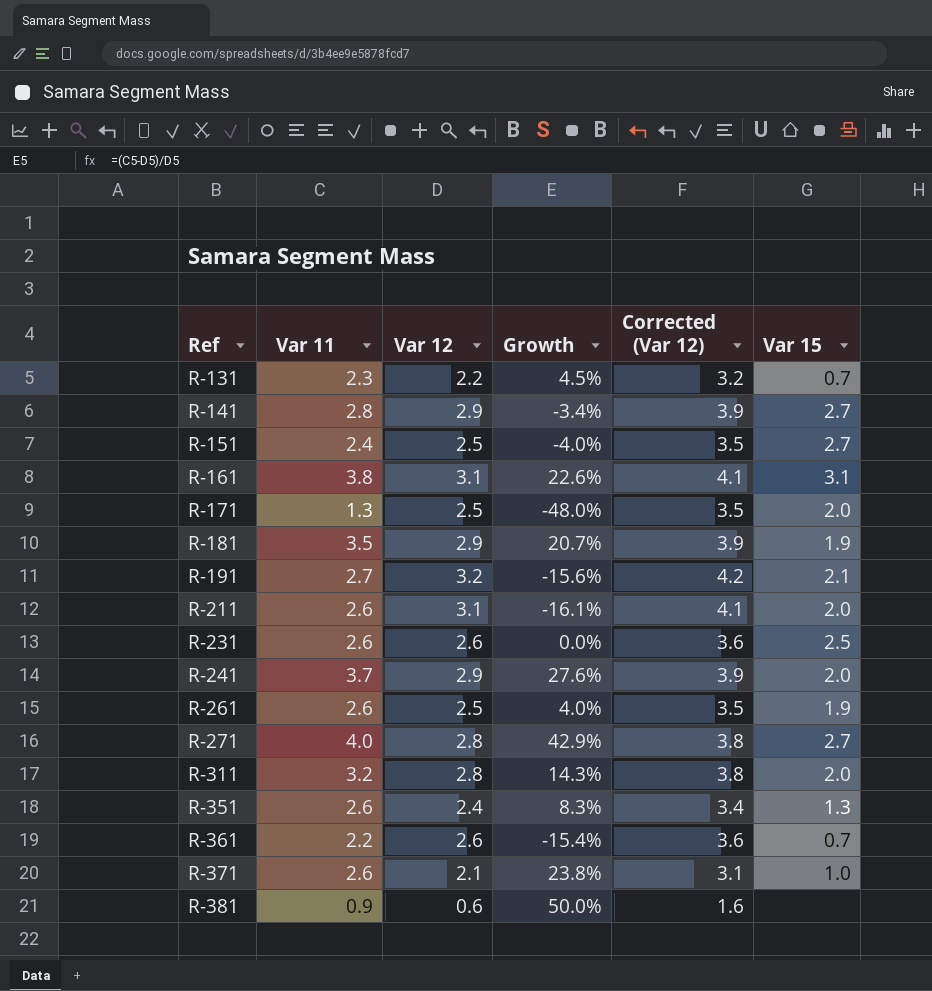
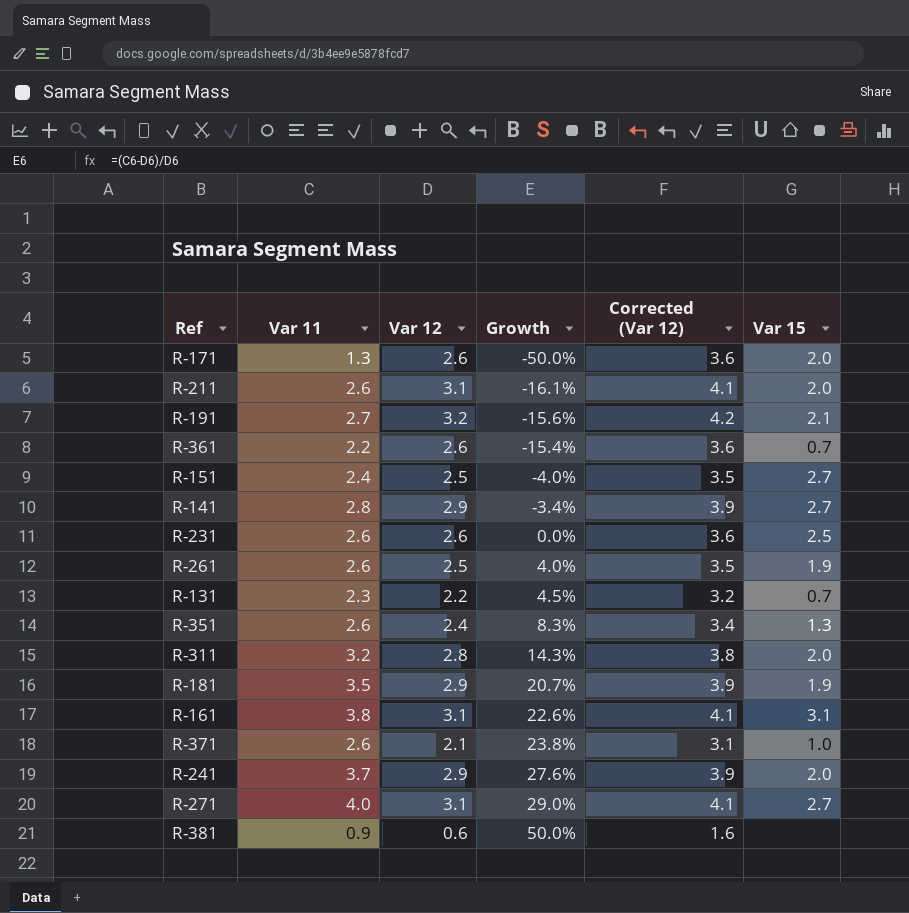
row order: Ref ascending -> Growth ascending
R-171 | Var 12: 2.5 -> 2.6
R-171 | Growth: -48.0% -> -50.0%
R-171 | Corrected (Var 12): 3.5 -> 3.6
R-271 | Var 12: 2.8 -> 3.1
R-271 | Growth: 42.9% -> 29.0%
R-271 | Corrected (Var 12): 3.8 -> 4.1

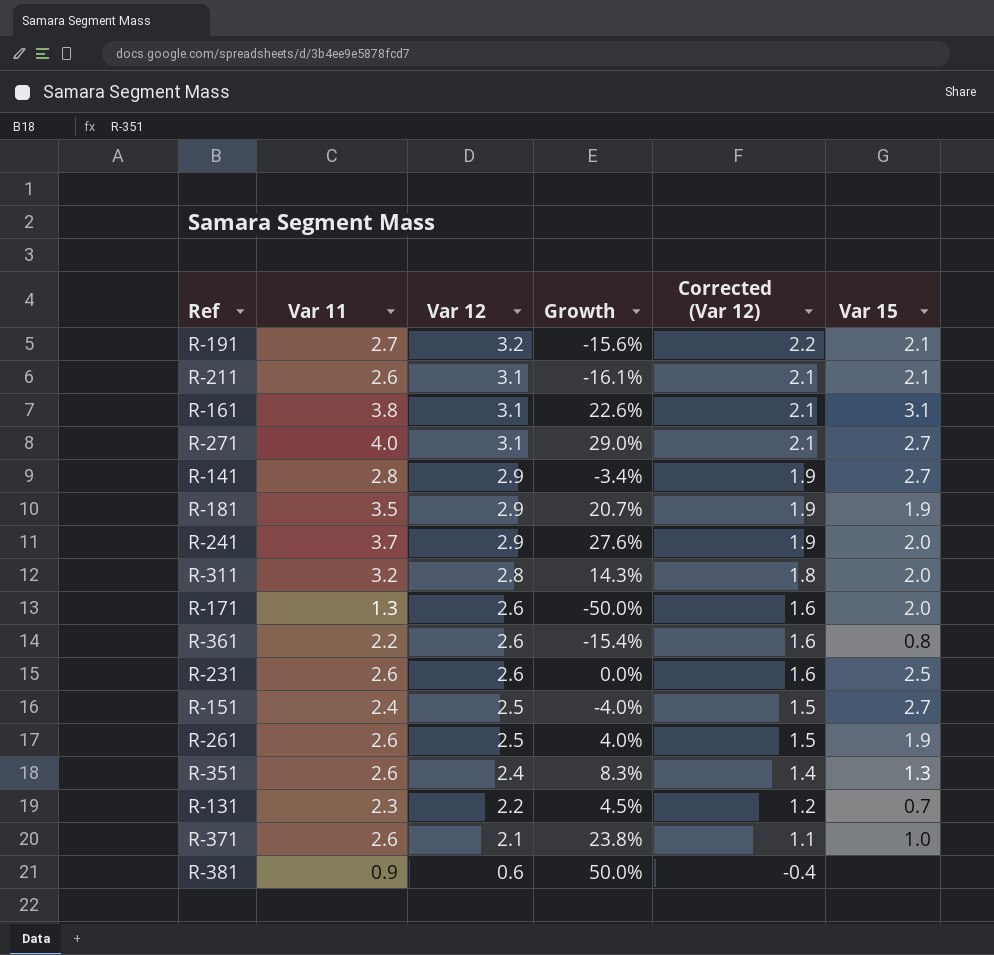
row order: Growth ascending -> Var 12 descending
column Corrected (Var 12) | formula: [Var 12] + 1 -> [Var 12] - 1
R-211 | Var 15: 2.0 -> 2.1
R-361 | Var 15: 0.7 -> 0.8

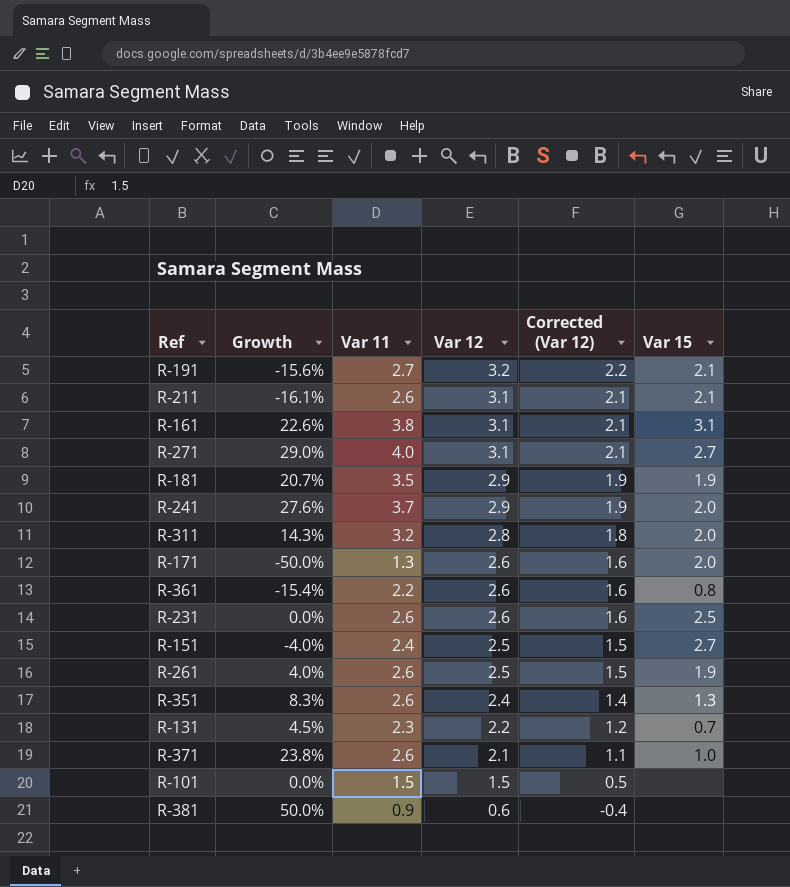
column Growth | position: 4 -> 2
row R-141: 2.8 | 2.9 | -3.4% | 1.9 | 2.7 -> none
row R-101: none -> 0.0% | 1.5 | 1.5 | 0.5 | none

